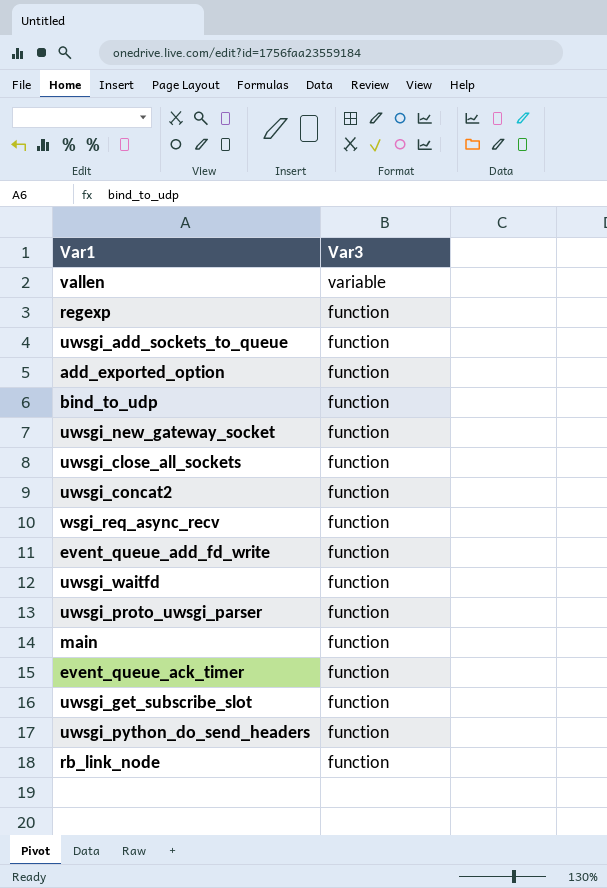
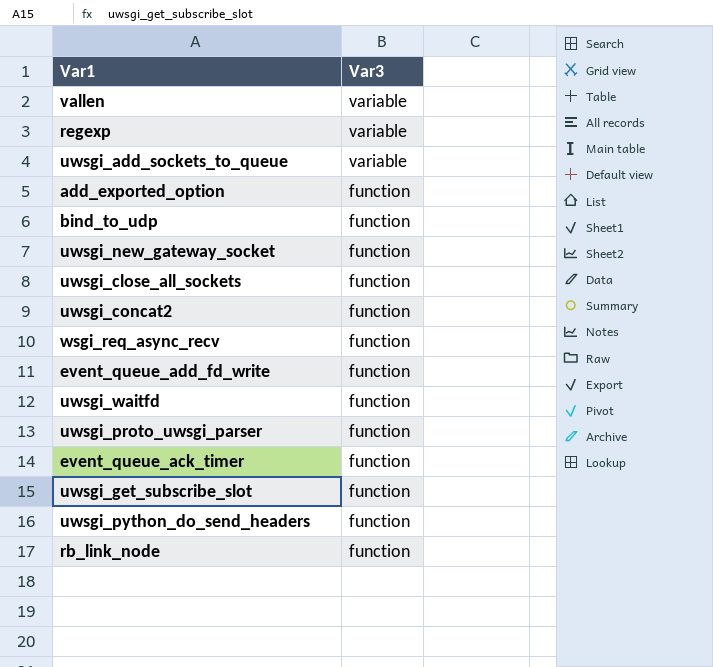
row main: function -> none
regexp | Var3: function -> variable
uwsgi_add_sockets_to_queue | Var3: function -> variable

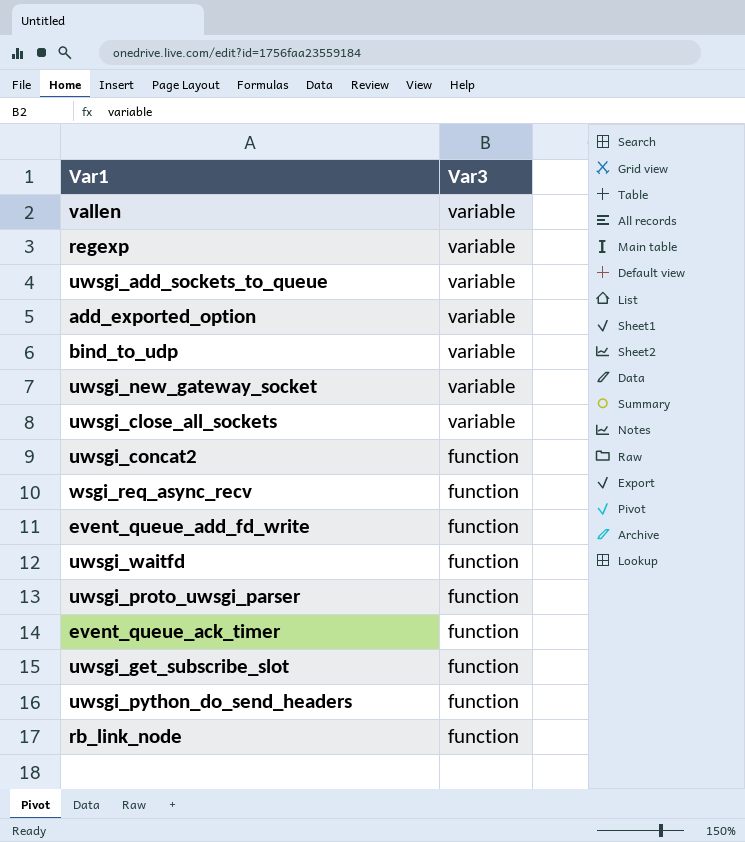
add_exported_option | Var3: function -> variable
bind_to_udp | Var3: function -> variable
uwsgi_new_gateway_socket | Var3: function -> variable
uwsgi_close_all_sockets | Var3: function -> variable

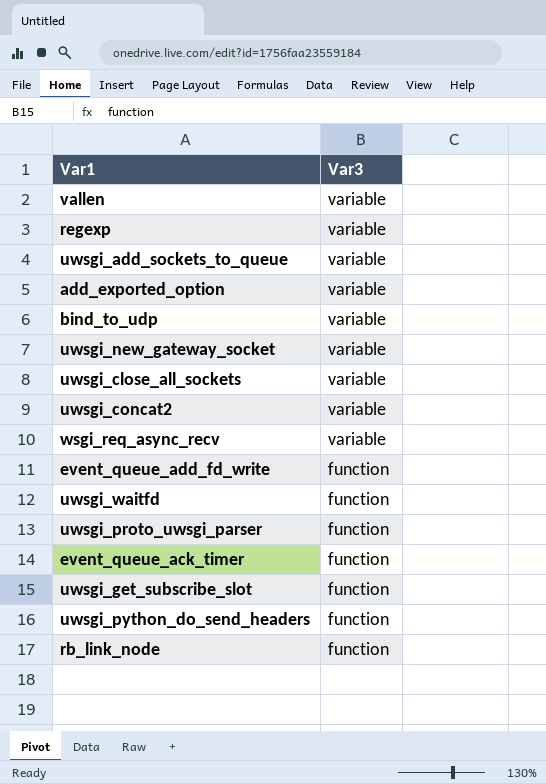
uwsgi_concat2 | Var3: function -> variable
wsgi_req_async_recv | Var3: function -> variable

